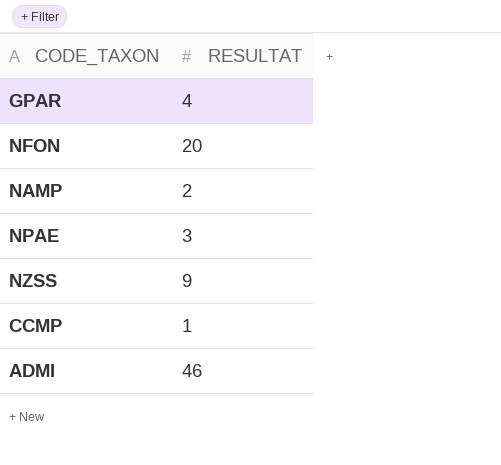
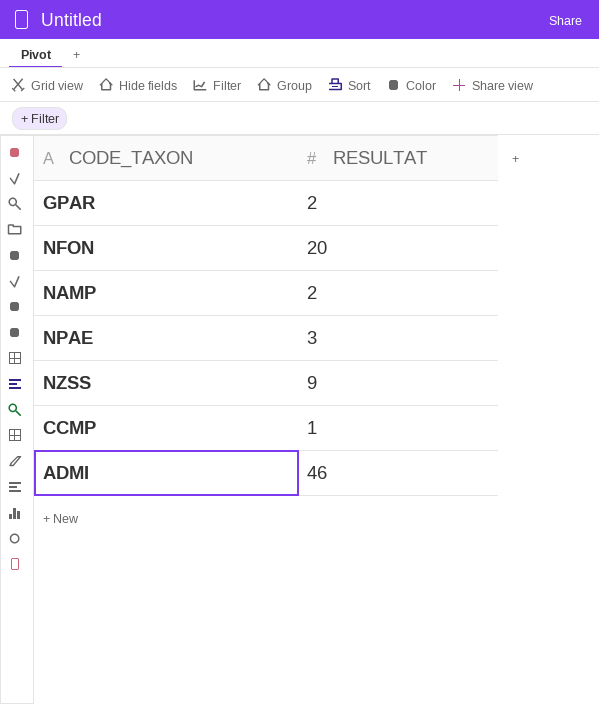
GPAR | RESULTAT: 4 -> 2

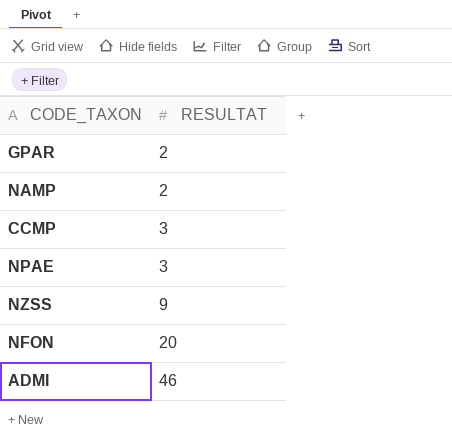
row order: none -> RESULTAT ascending
CCMP | RESULTAT: 1 -> 3

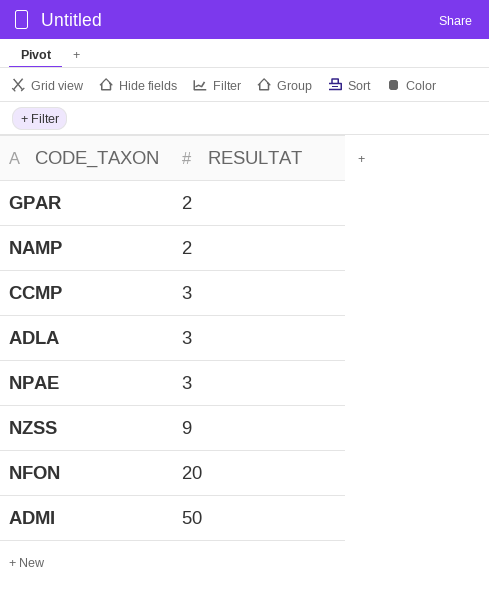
row ADLA: none -> 3
ADMI | RESULTAT: 46 -> 50

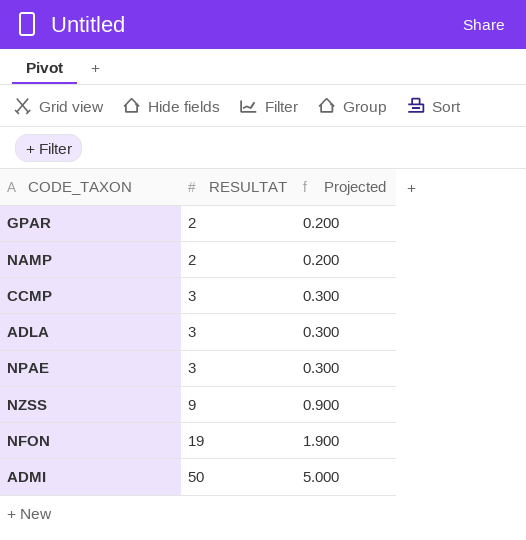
column Projected | formula: none -> [RESULTAT] * 0.1
NFON | RESULTAT: 20 -> 19

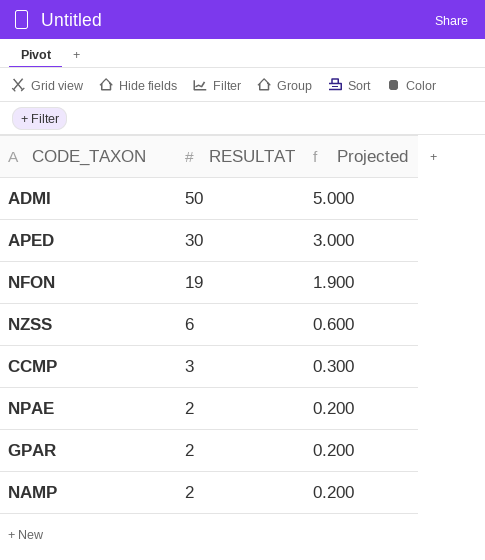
row order: RESULTAT ascending -> RESULTAT descending
row ADLA: 3 | 0.300 -> none
row APED: none -> 30 | 3.000
NZSS | RESULTAT: 9 -> 6
NZSS | Projected: 0.900 -> 0.600
NPAE | RESULTAT: 3 -> 2
NPAE | Projected: 0.300 -> 0.200

